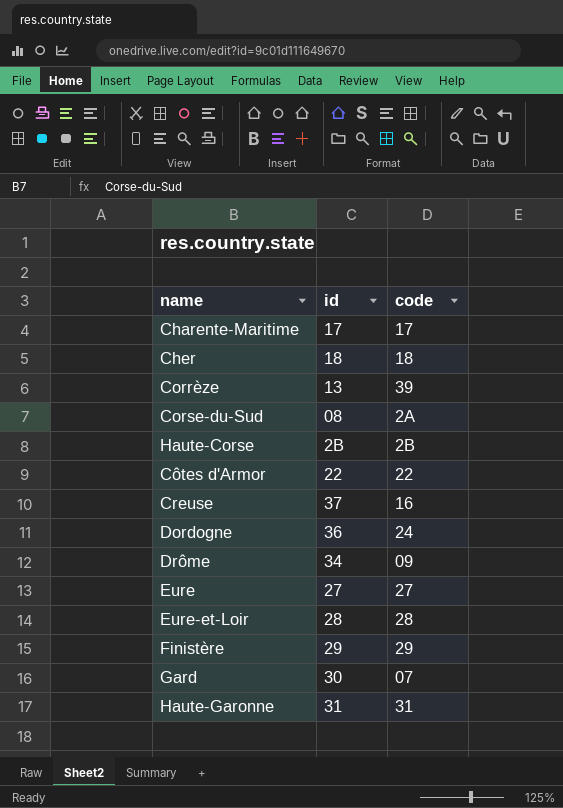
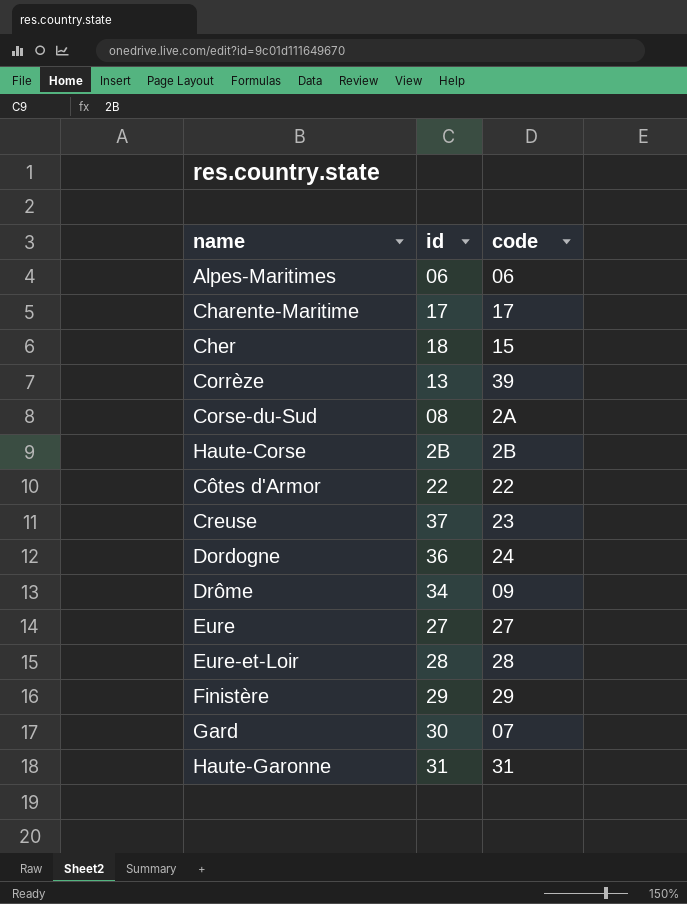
row Alpes-Maritimes: none -> 06 | 06
Cher | code: 18 -> 15
Creuse | code: 16 -> 23

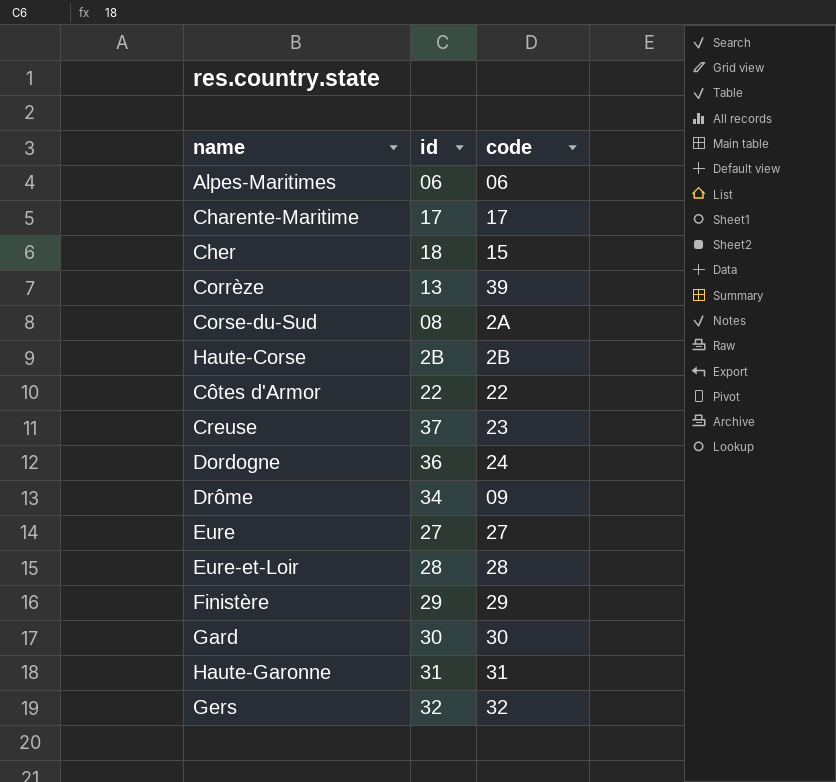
Gard | code: 07 -> 30
row Gers: none -> 32 | 32

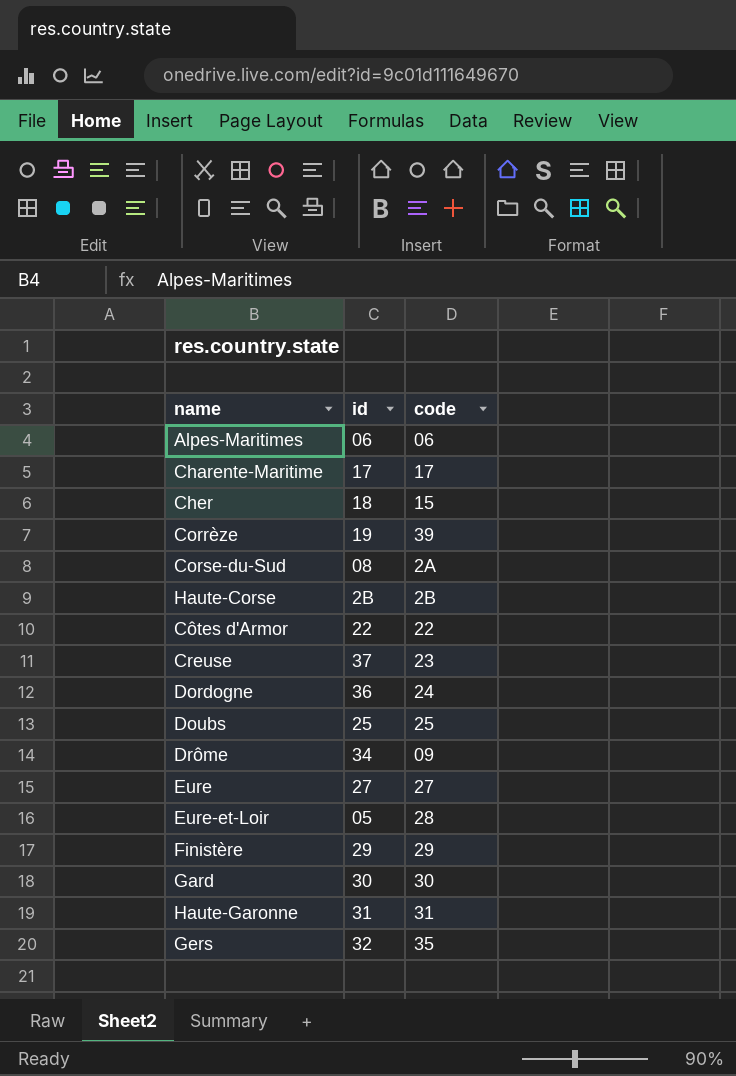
Corrèze | id: 13 -> 19
row Doubs: none -> 25 | 25
Eure-et-Loir | id: 28 -> 05
Gers | code: 32 -> 35

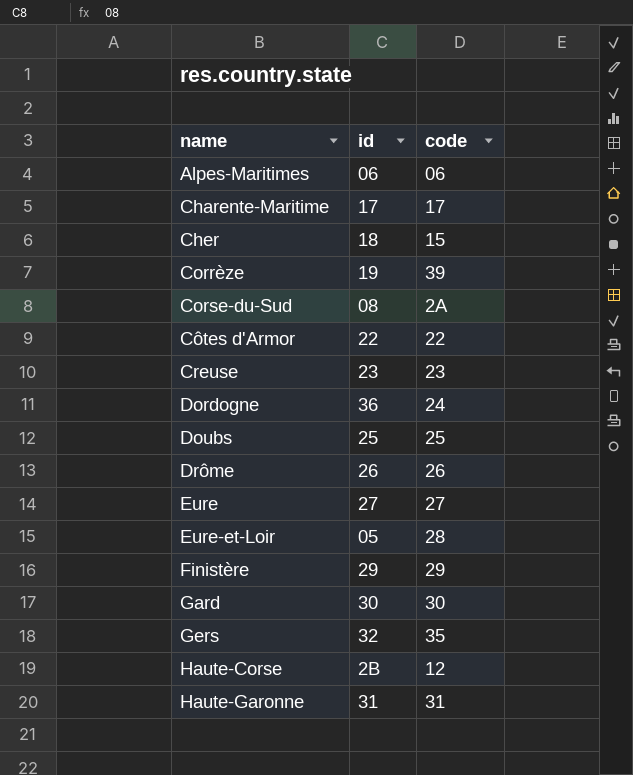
row order: none -> name ascending
Creuse | id: 37 -> 23
Drôme | id: 34 -> 26
Drôme | code: 09 -> 26
Haute-Corse | code: 2B -> 12

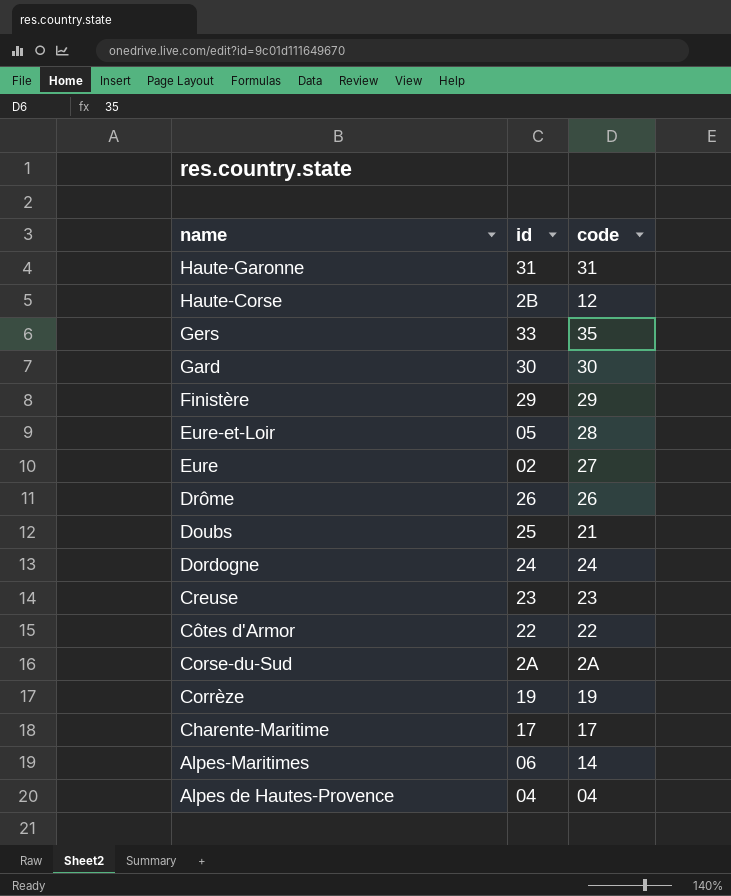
row order: name ascending -> name descending
row Cher: 18 | 15 -> none
Gers | id: 32 -> 33
Eure | id: 27 -> 02
Doubs | code: 25 -> 21
Dordogne | id: 36 -> 24
Corse-du-Sud | id: 08 -> 2A
Corrèze | code: 39 -> 19
Alpes-Maritimes | code: 06 -> 14
row Alpes de Hautes-Provence: none -> 04 | 04

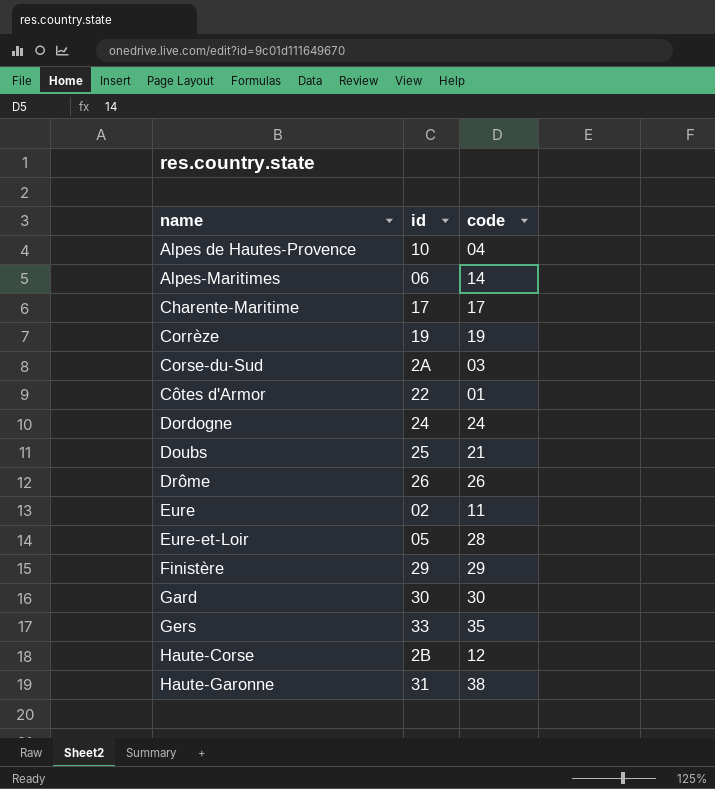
row order: name descending -> name ascending
row Creuse: 23 | 23 -> none
Alpes de Hautes-Provence | id: 04 -> 10
Corse-du-Sud | code: 2A -> 03
Côtes d'Armor | code: 22 -> 01
Eure | code: 27 -> 11
Haute-Garonne | code: 31 -> 38

